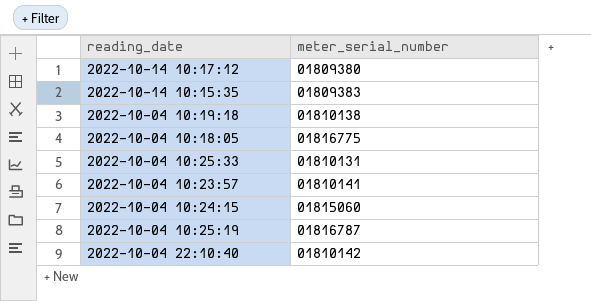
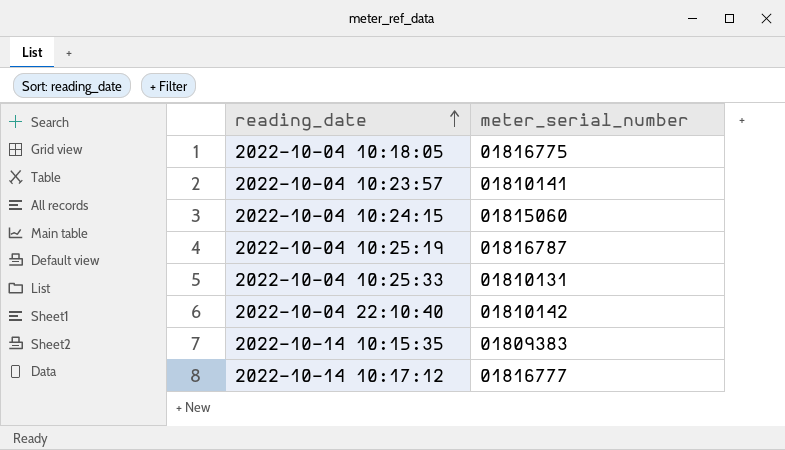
row order: none -> reading_date ascending
row 2022-10-04 10:19:18: 01810138 -> none
2022-10-14 10:17:12 | meter_serial_number: 01809380 -> 01816777

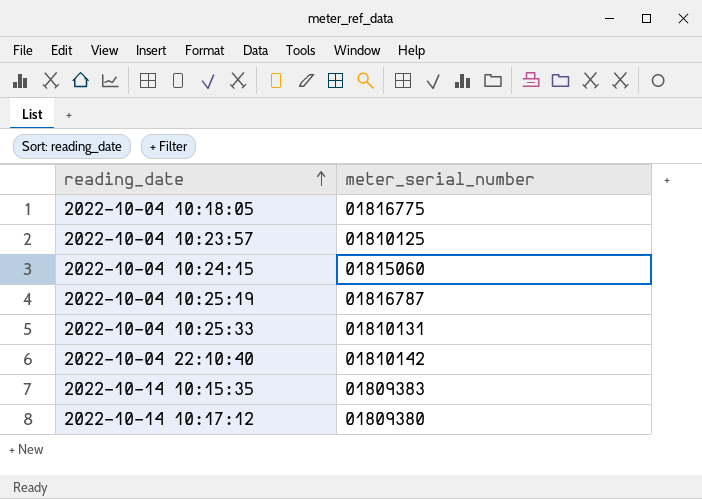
2022-10-04 10:23:57 | meter_serial_number: 01810141 -> 01810125
2022-10-14 10:17:12 | meter_serial_number: 01816777 -> 01809380

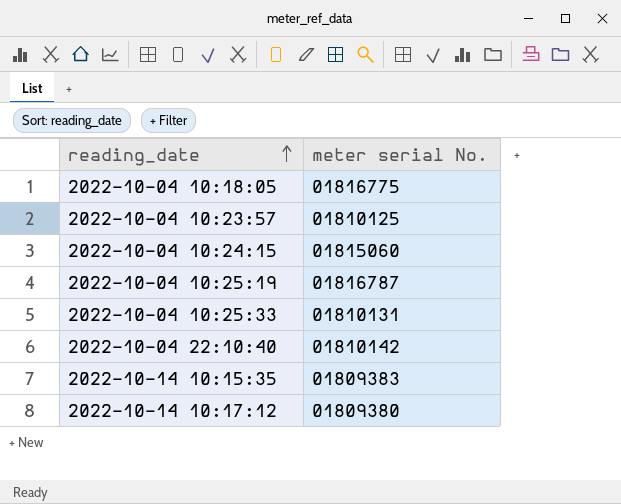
column name: meter_serial_number -> meter serial No.

